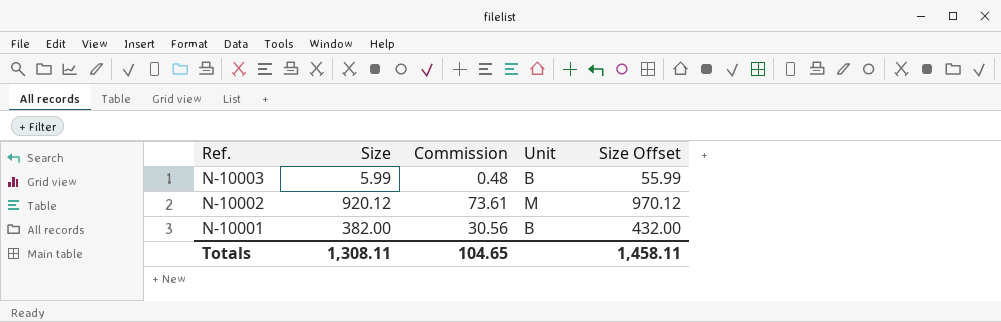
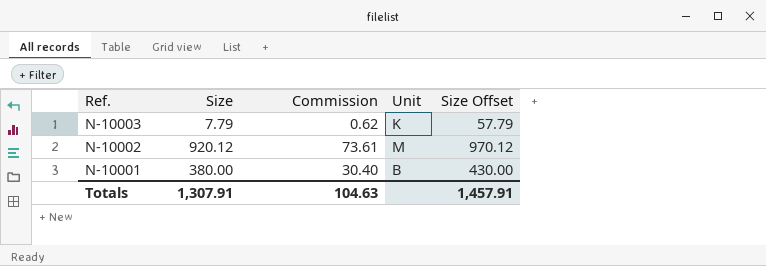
N-10003 | Size: 5.99 -> 7.79
N-10003 | Commission: 0.48 -> 0.62
N-10003 | Unit: B -> K
N-10003 | Size Offset: 55.99 -> 57.79
N-10001 | Size: 382.00 -> 380.00
N-10001 | Commission: 30.56 -> 30.40
N-10001 | Size Offset: 432.00 -> 430.00
Totals | Size: 1,308.11 -> 1,307.91
Totals | Commission: 104.65 -> 104.63
Totals | Size Offset: 1,458.11 -> 1,457.91

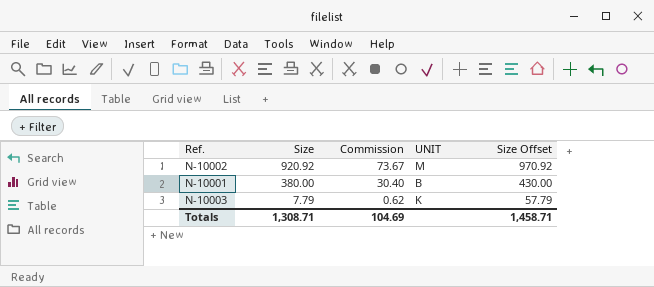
row order: Ref. descending -> Size descending
column name: Unit -> UNIT
N-10002 | Size: 920.12 -> 920.92
N-10002 | Commission: 73.61 -> 73.67
N-10002 | Size Offset: 970.12 -> 970.92
Totals | Size: 1,307.91 -> 1,308.71
Totals | Commission: 104.63 -> 104.69
Totals | Size Offset: 1,457.91 -> 1,458.71

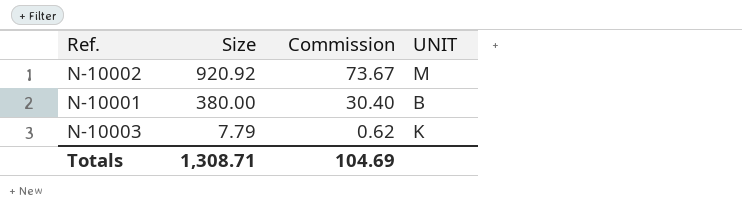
column Size Offset | formula: [Size] + 50 -> none

